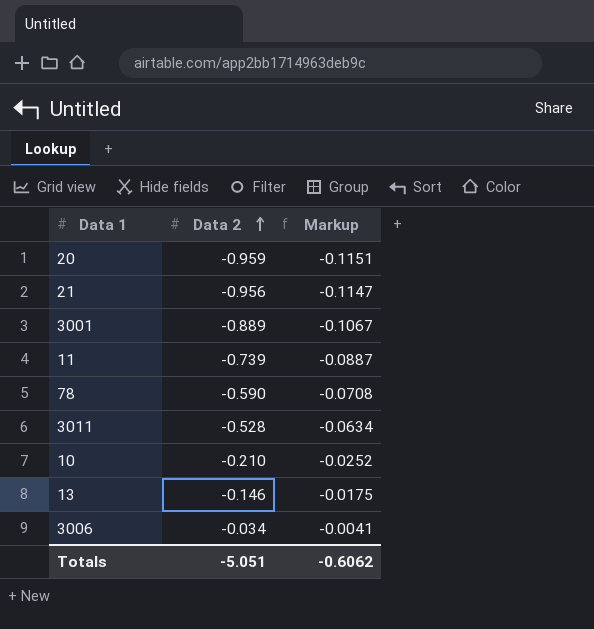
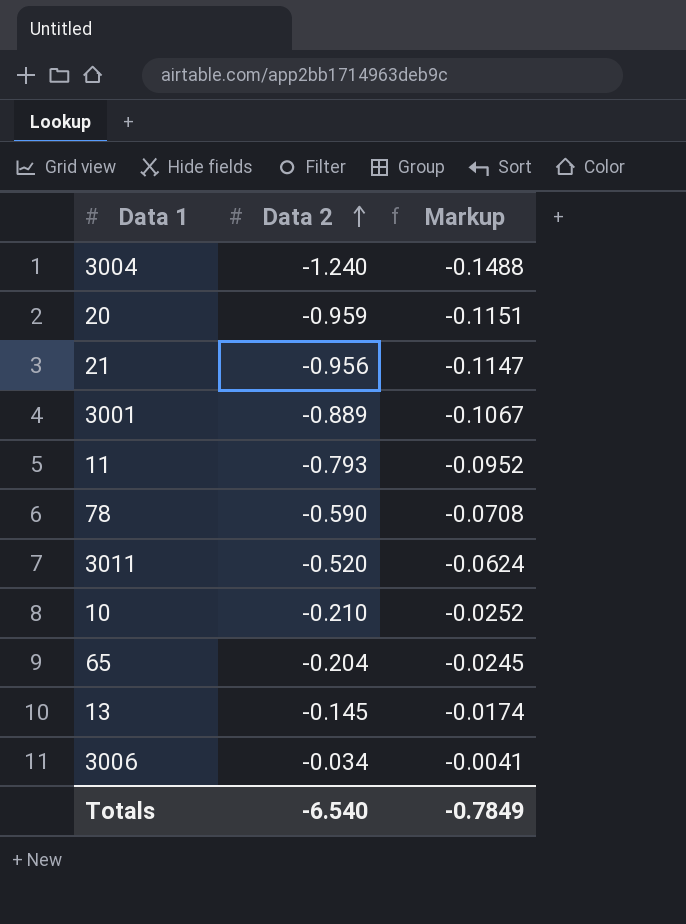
row 3004: none -> -1.240 | -0.1488
11 | Data 2: -0.739 -> -0.793
11 | Markup: -0.0887 -> -0.0952
3011 | Data 2: -0.528 -> -0.520
3011 | Markup: -0.0634 -> -0.0624
row 65: none -> -0.204 | -0.0245
13 | Data 2: -0.146 -> -0.145
13 | Markup: -0.0175 -> -0.0174
Totals | Data 2: -5.051 -> -6.540
Totals | Markup: -0.6062 -> -0.7849

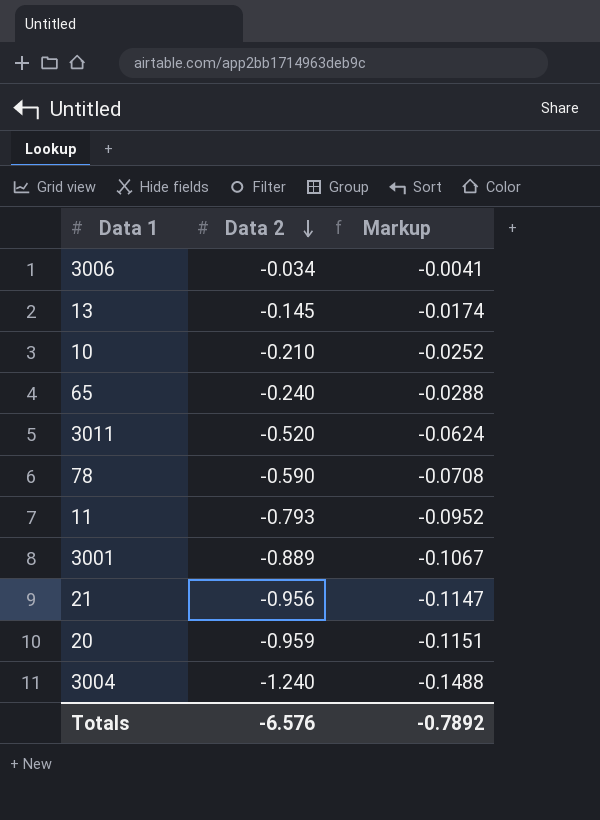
row order: Data 2 ascending -> Data 2 descending
65 | Data 2: -0.204 -> -0.240
65 | Markup: -0.0245 -> -0.0288
Totals | Data 2: -6.540 -> -6.576
Totals | Markup: -0.7849 -> -0.7892

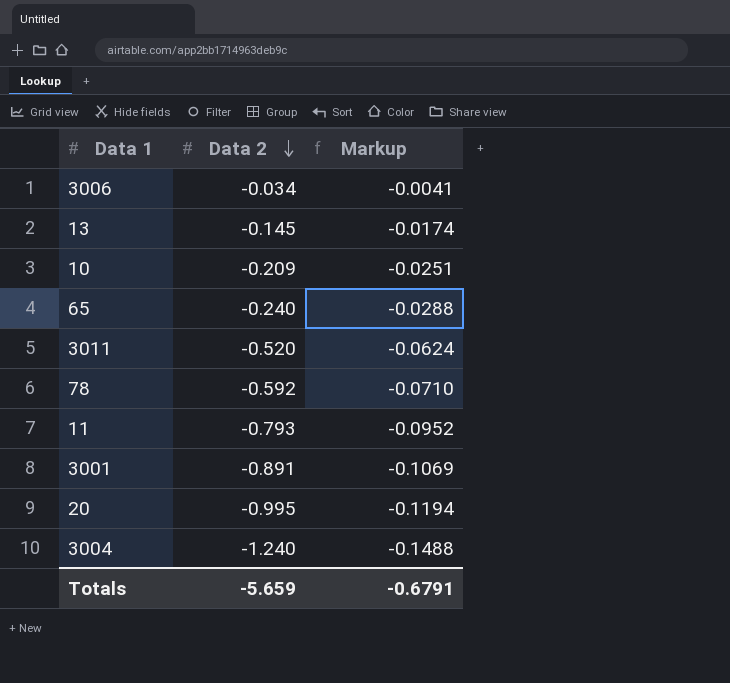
row 21: -0.956 | -0.1147 -> none
10 | Data 2: -0.210 -> -0.209
10 | Markup: -0.0252 -> -0.0251
78 | Data 2: -0.590 -> -0.592
78 | Markup: -0.0708 -> -0.0710
3001 | Data 2: -0.889 -> -0.891
3001 | Markup: -0.1067 -> -0.1069
20 | Data 2: -0.959 -> -0.995
20 | Markup: -0.1151 -> -0.1194
Totals | Data 2: -6.576 -> -5.659
Totals | Markup: -0.7892 -> -0.6791

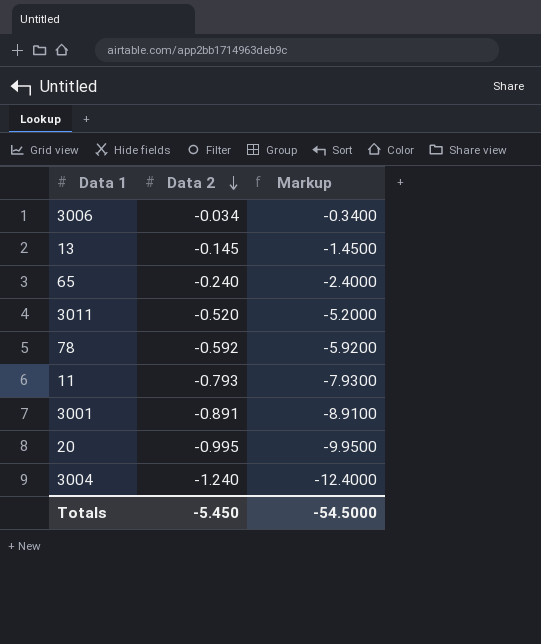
column Markup | formula: [Data 2] * 0.12 -> [Data 2] * 10
row 10: -0.209 | -0.0251 -> none
Totals | Data 2: -5.659 -> -5.450
Totals | Markup: -0.6791 -> -54.5000

